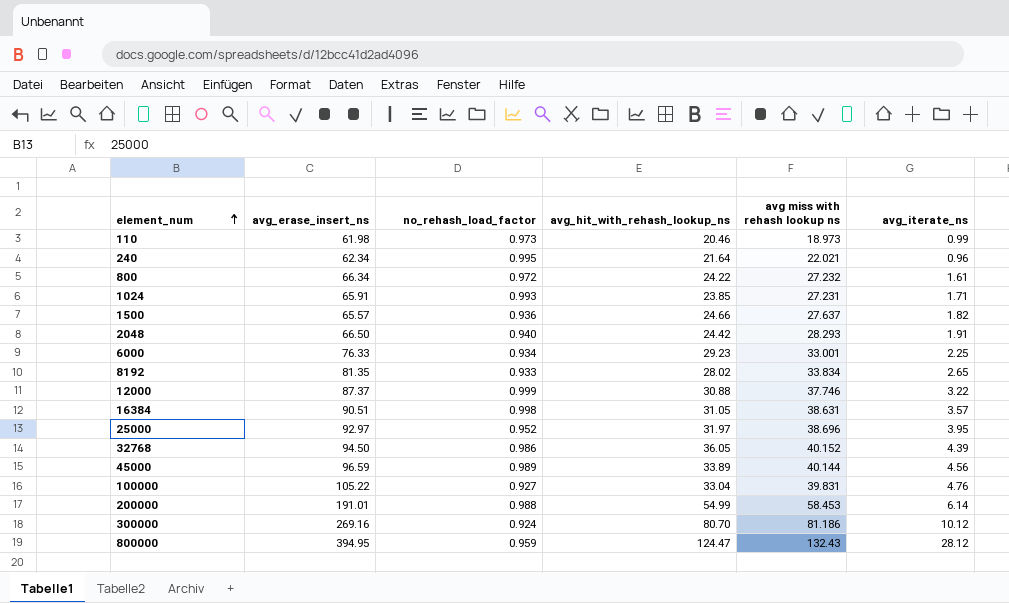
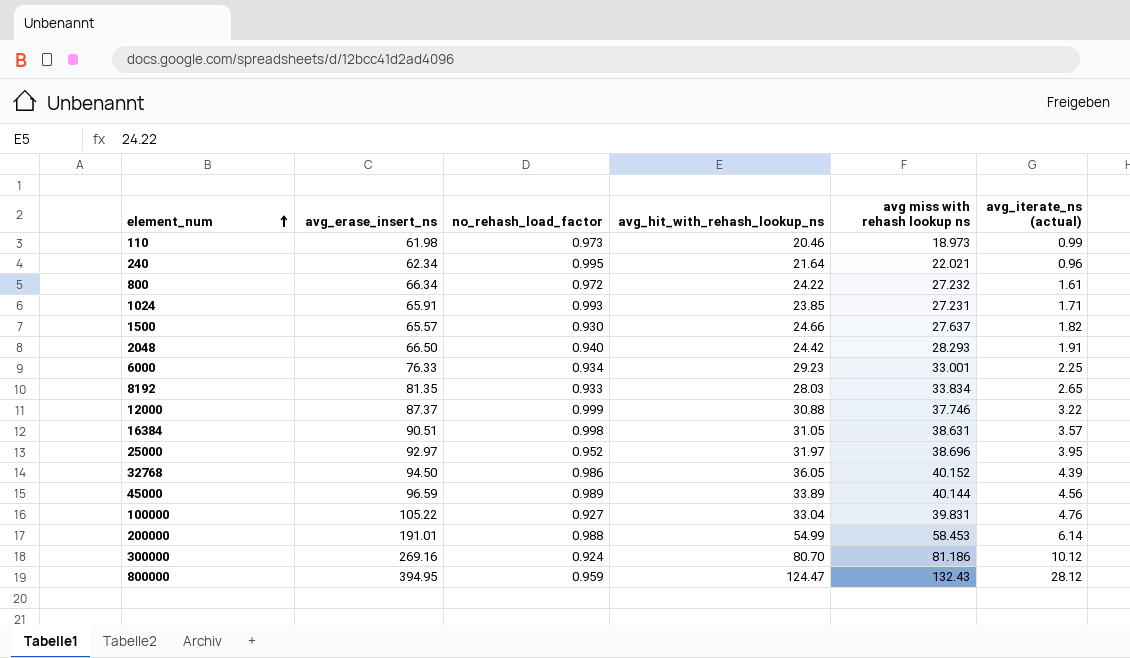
column name: avg_iterate_ns -> avg_iterate_ns (actual)
1500 | no_rehash_load_factor: 0.936 -> 0.930
8192 | avg_hit_with_rehash_lookup_ns: 28.02 -> 28.03

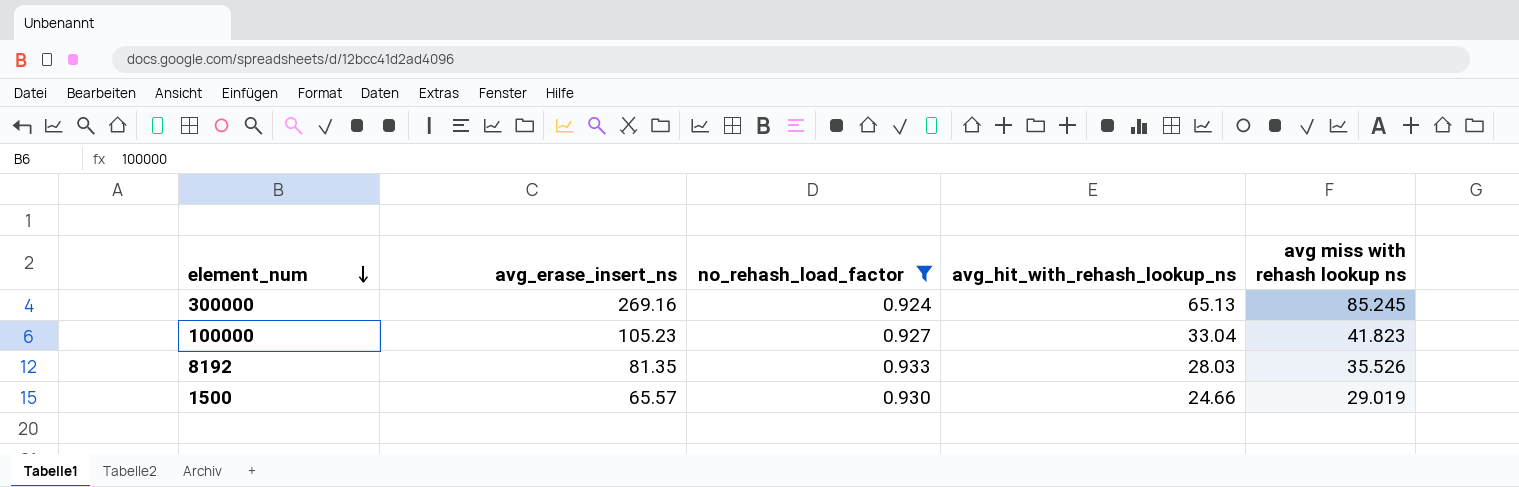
filter: none -> no_rehash_load_factor <= 0.933
row order: element_num ascending -> element_num descending
column avg_iterate_ns (actual) | position: 6 -> none
300000 | avg_hit_with_rehash_lookup_ns: 80.70 -> 65.13
300000 | avg miss with rehash lookup ns: 81.186 -> 85.245
100000 | avg_erase_insert_ns: 105.22 -> 105.23
100000 | avg miss with rehash lookup ns: 39.831 -> 41.823
8192 | avg miss with rehash lookup ns: 33.834 -> 35.526
1500 | avg miss with rehash lookup ns: 27.637 -> 29.019

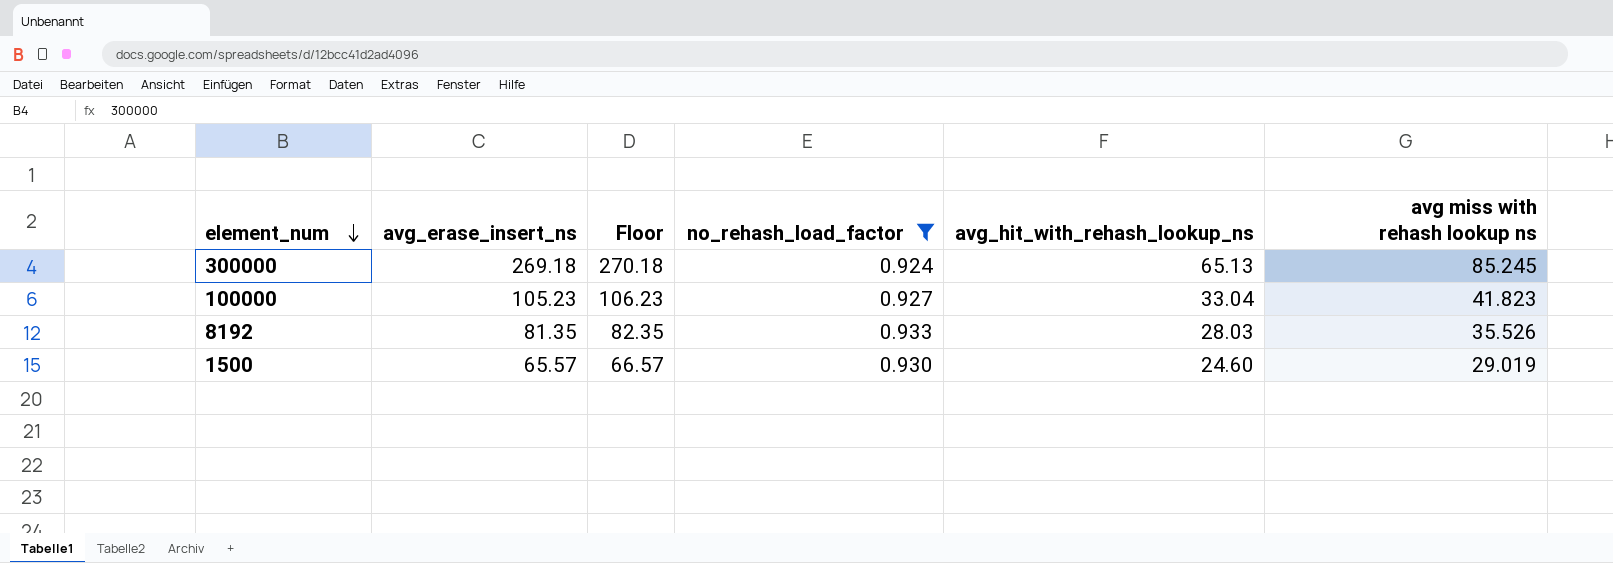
column Floor | formula: none -> [avg_erase_insert_ns] + 1
300000 | avg_erase_insert_ns: 269.16 -> 269.18
1500 | avg_hit_with_rehash_lookup_ns: 24.66 -> 24.60

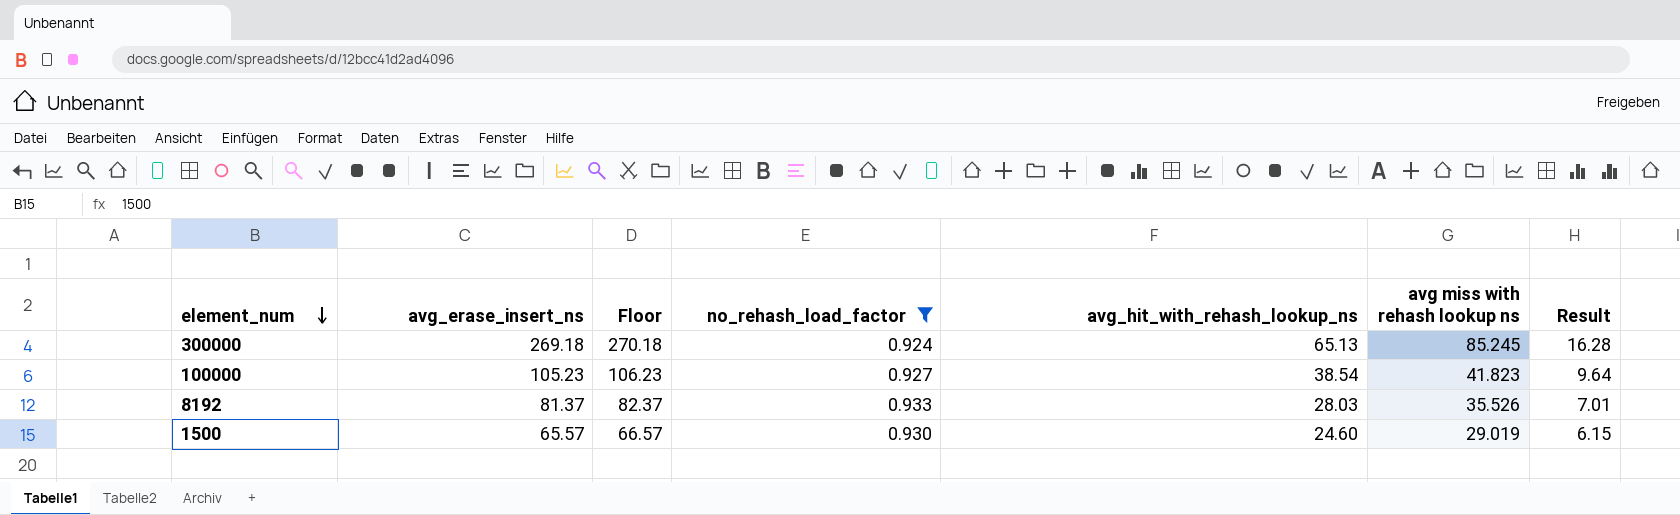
column Result | formula: none -> [avg_hit_with_rehash_lookup_ns] * 0.25
100000 | avg_hit_with_rehash_lookup_ns: 33.04 -> 38.54
8192 | avg_erase_insert_ns: 81.35 -> 81.37
8192 | Floor: 82.35 -> 82.37

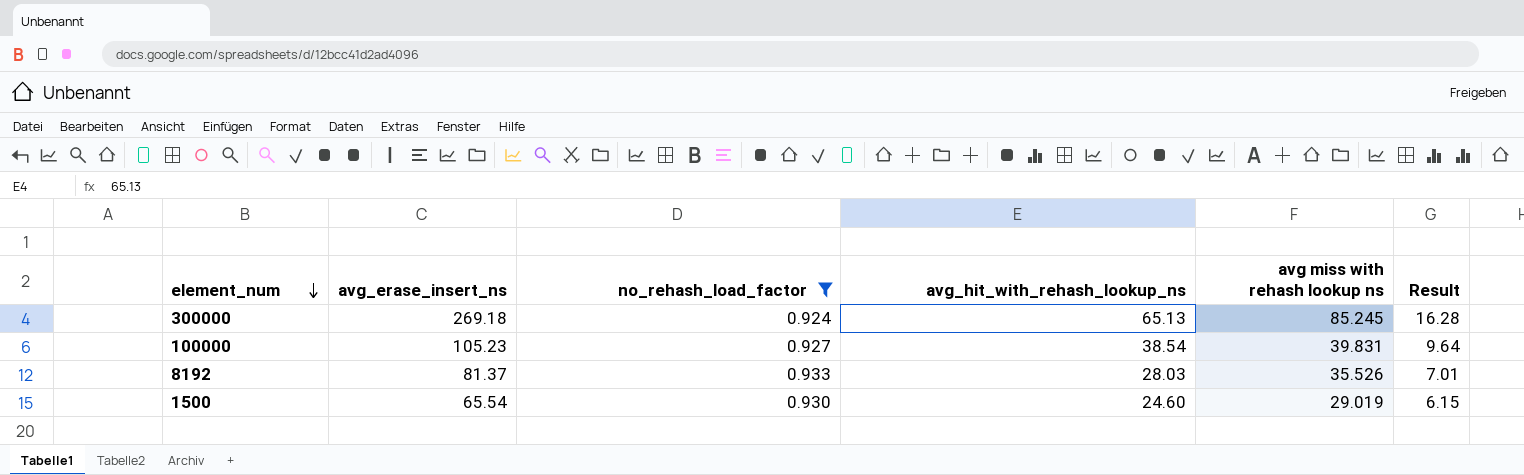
column Floor | formula: [avg_erase_insert_ns] + 1 -> none
100000 | avg miss with rehash lookup ns: 41.823 -> 39.831
1500 | avg_erase_insert_ns: 65.57 -> 65.54

